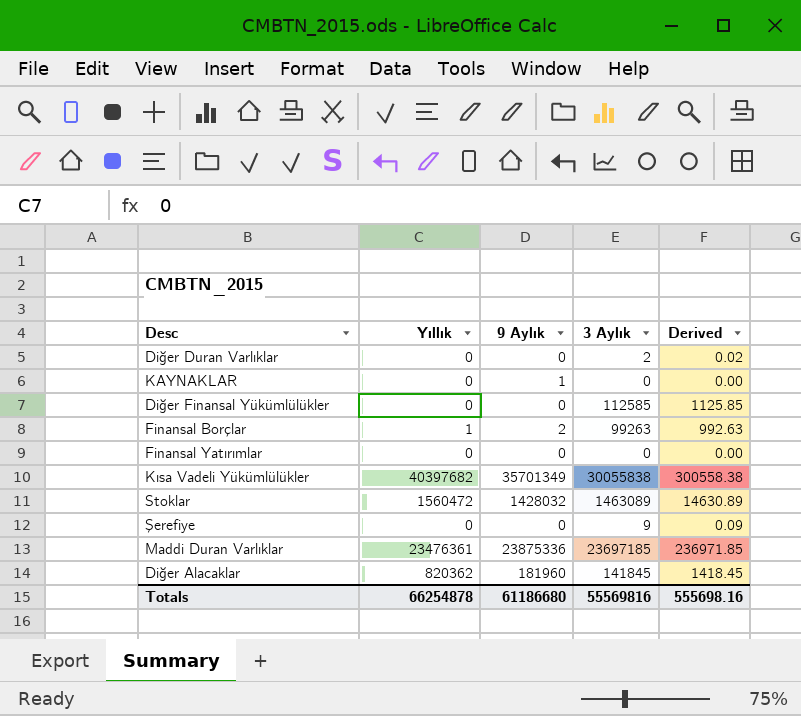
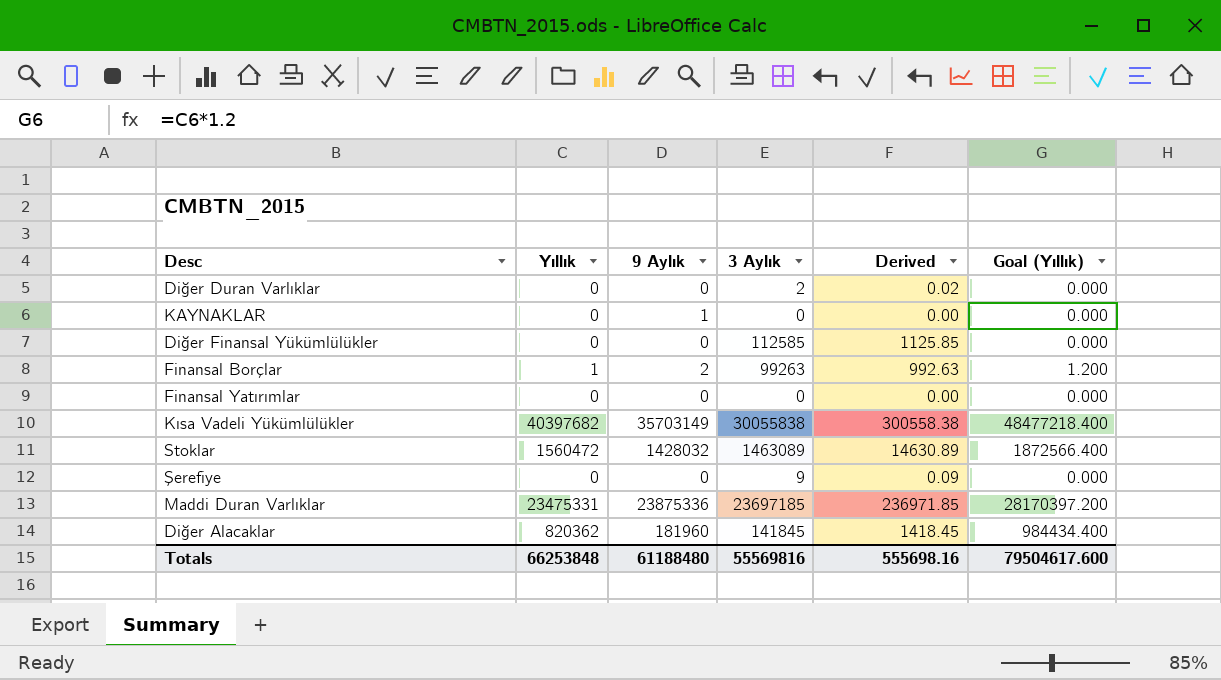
column Goal (Yıllık) | formula: none -> [Yıllık] * 1.2
Kısa Vadeli Yükümlülükler | 9 Aylık: 35701349 -> 35703149
Maddi Duran Varlıklar | Yıllık: 23476361 -> 23475331
Totals | Yıllık: 66254878 -> 66253848
Totals | 9 Aylık: 61186680 -> 61188480

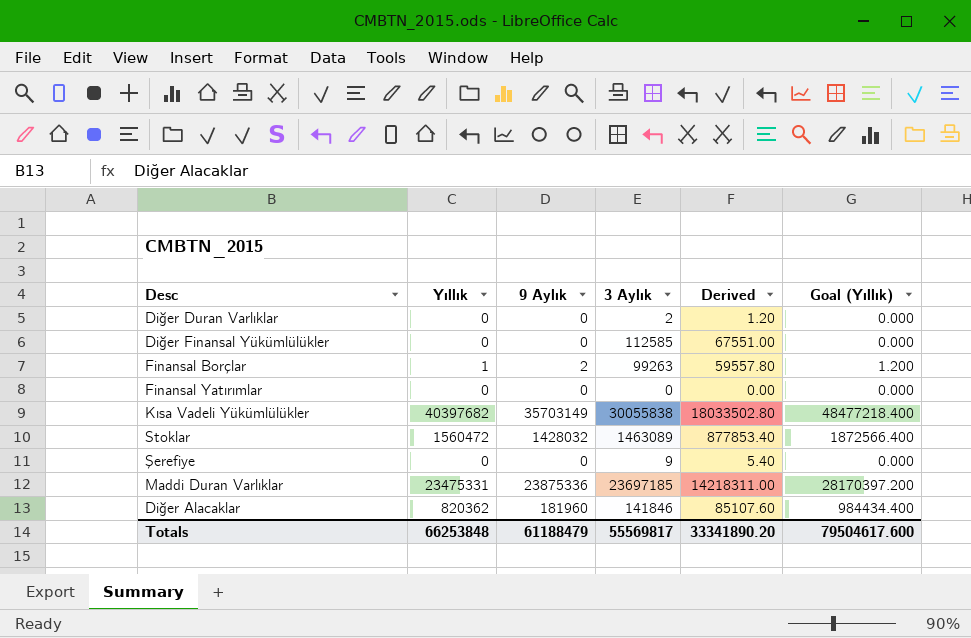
column Derived | formula: [3 Aylık] * 0.01 -> [3 Aylık] * 0.6
row KAYNAKLAR: 0 | 1 | 0 | 0.00 | 0.000 -> none
Diğer Alacaklar | 3 Aylık: 141845 -> 141846
Totals | 9 Aylık: 61188480 -> 61188479
Totals | 3 Aylık: 55569816 -> 55569817
Totals | Derived: 555698.16 -> 33341890.20

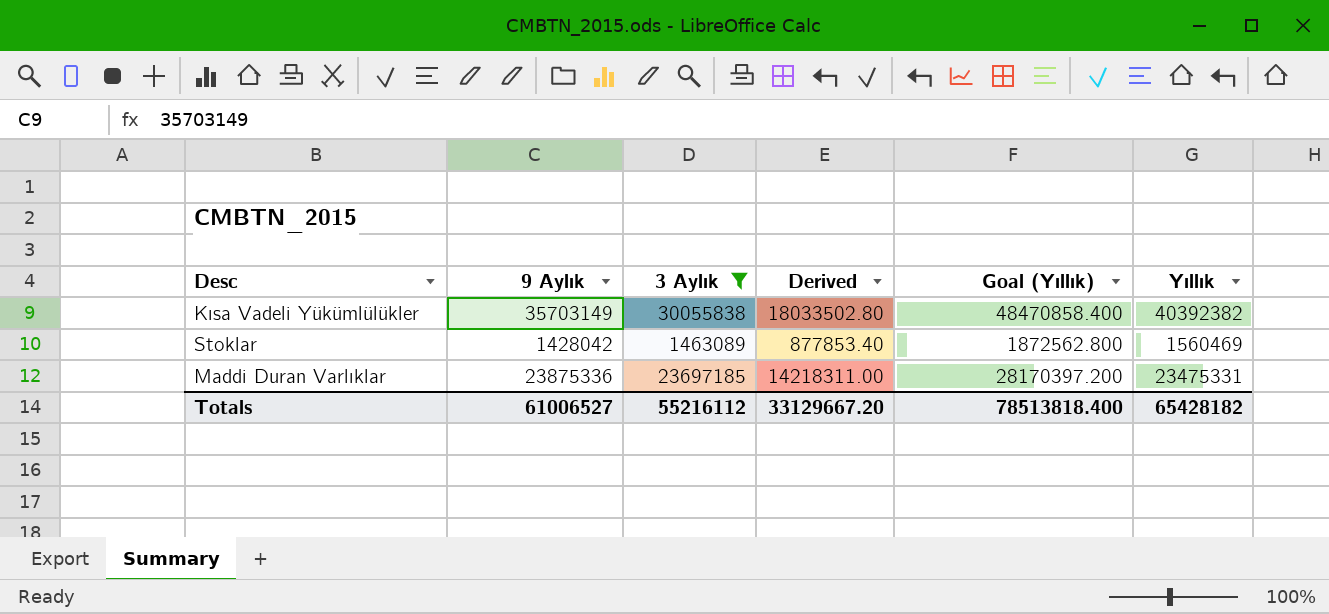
filter: none -> 3 Aylık >= 1463089
column Yıllık | position: 2 -> 6
Kısa Vadeli Yükümlülükler | Goal (Yıllık): 48477218.400 -> 48470858.400
Kısa Vadeli Yükümlülükler | Yıllık: 40397682 -> 40392382
Stoklar | 9 Aylık: 1428032 -> 1428042
Stoklar | Goal (Yıllık): 1872566.400 -> 1872562.800
Stoklar | Yıllık: 1560472 -> 1560469
Totals | 9 Aylık: 61188479 -> 61006527
Totals | 3 Aylık: 55569817 -> 55216112
Totals | Derived: 33341890.20 -> 33129667.20
Totals | Goal (Yıllık): 79504617.600 -> 78513818.400
Totals | Yıllık: 66253848 -> 65428182

